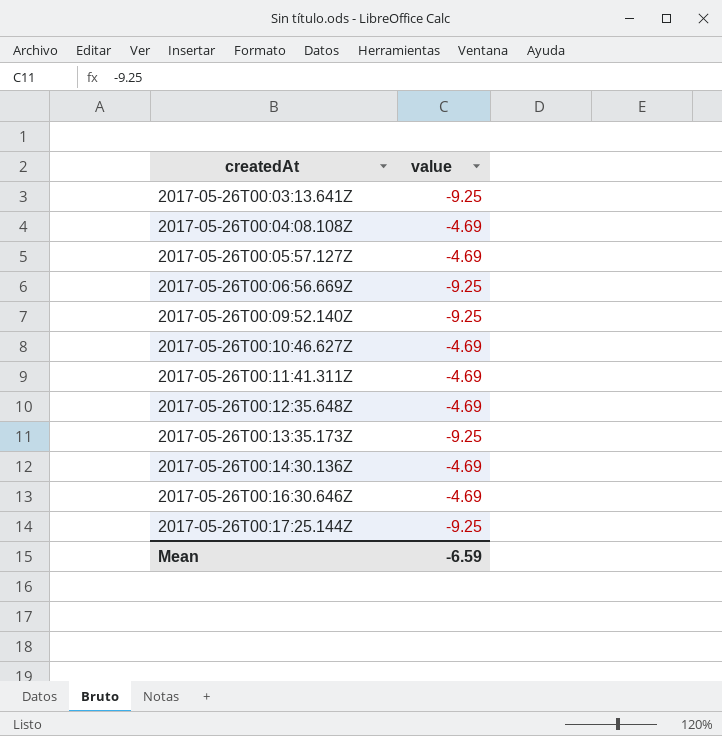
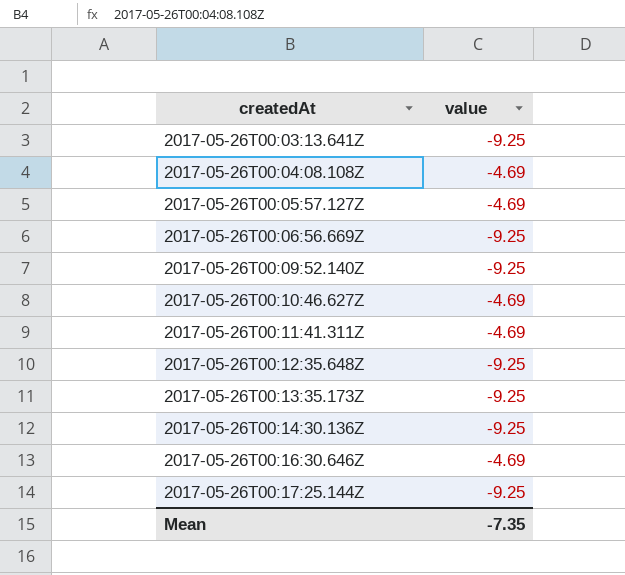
2017-05-26T00:12:35.648Z | value: -4.69 -> -9.25
2017-05-26T00:14:30.136Z | value: -4.69 -> -9.25
Mean | value: -6.59 -> -7.35

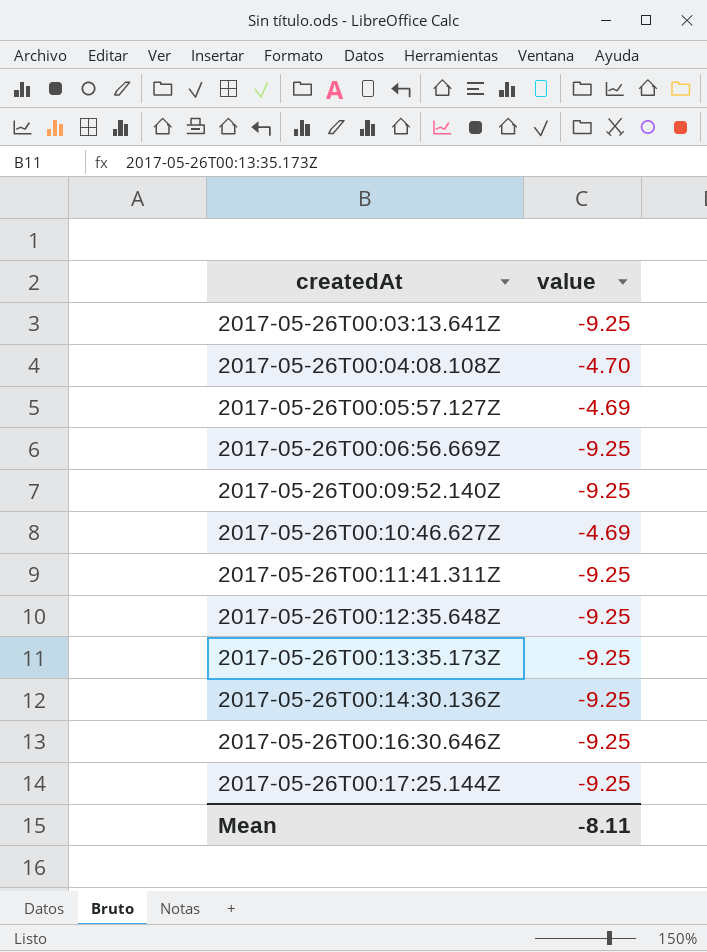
2017-05-26T00:04:08.108Z | value: -4.69 -> -4.70
2017-05-26T00:11:41.311Z | value: -4.69 -> -9.25
2017-05-26T00:16:30.646Z | value: -4.69 -> -9.25
Mean | value: -7.35 -> -8.11

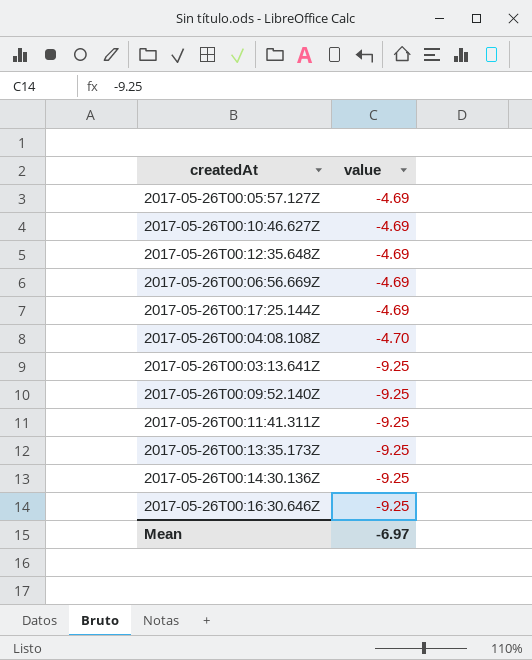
row order: createdAt ascending -> value descending
2017-05-26T00:12:35.648Z | value: -9.25 -> -4.69
2017-05-26T00:06:56.669Z | value: -9.25 -> -4.69
2017-05-26T00:17:25.144Z | value: -9.25 -> -4.69
Mean | value: -8.11 -> -6.97

